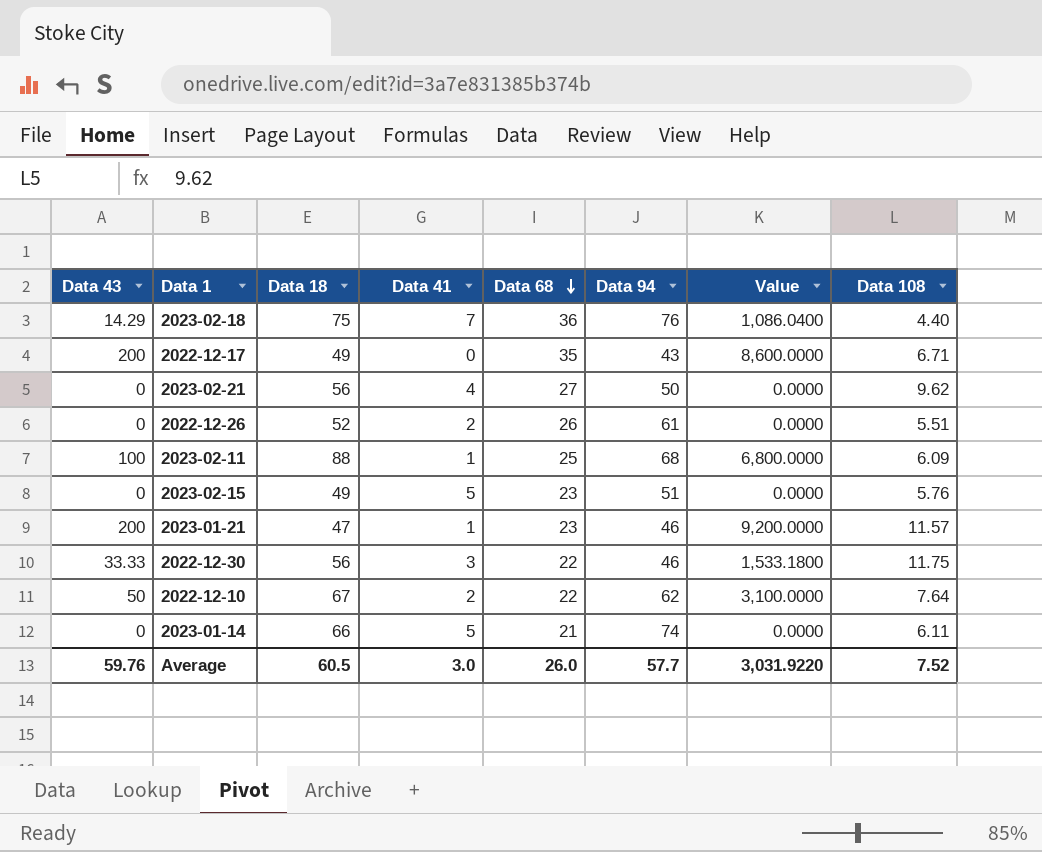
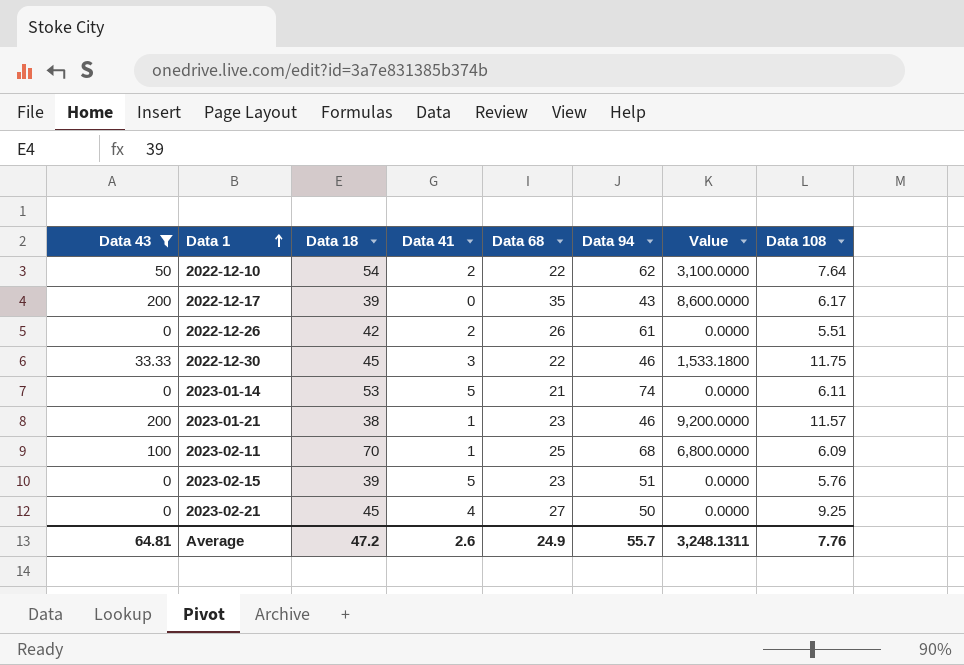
filter: none -> Data 43 != 14.29
row order: Data 68 descending -> Data 1 ascending
2022-12-10 | Data 18: 67 -> 54
2022-12-17 | Data 18: 49 -> 39
2022-12-17 | Data 108: 6.71 -> 6.17
2022-12-26 | Data 18: 52 -> 42
2022-12-30 | Data 18: 56 -> 45
2023-01-14 | Data 18: 66 -> 53
2023-01-21 | Data 18: 47 -> 38
2023-02-11 | Data 18: 88 -> 70
2023-02-15 | Data 18: 49 -> 39
2023-02-21 | Data 18: 56 -> 45
2023-02-21 | Data 108: 9.62 -> 9.25
Average | Data 43: 59.76 -> 64.81
Average | Data 18: 60.5 -> 47.2
Average | Data 41: 3.0 -> 2.6
Average | Data 68: 26.0 -> 24.9
Average | Data 94: 57.7 -> 55.7
Average | Value: 3,031.9220 -> 3,248.1311
Average | Data 108: 7.52 -> 7.76

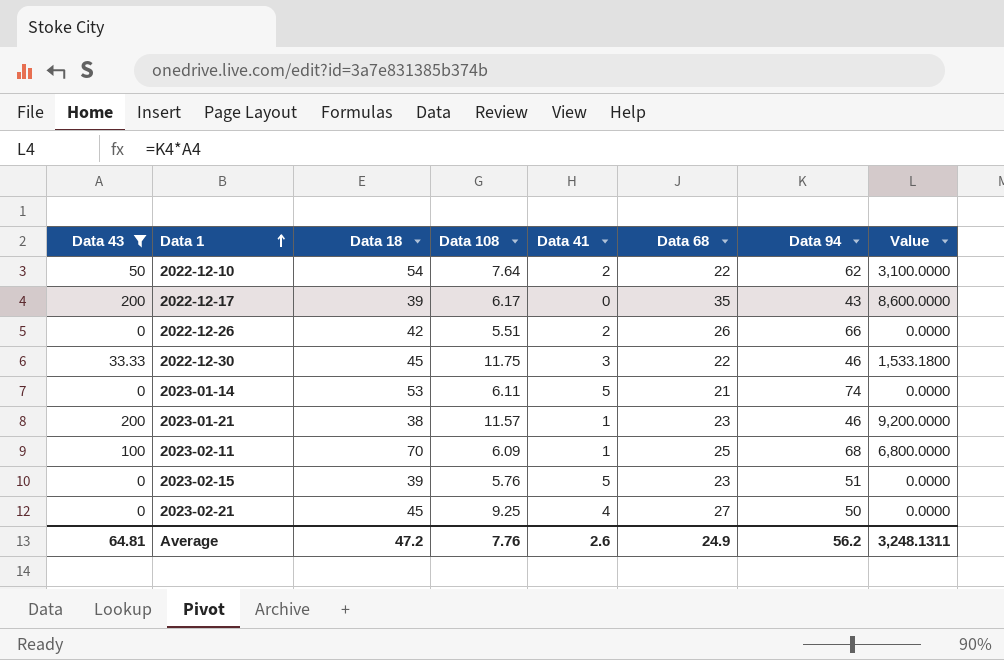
column Data 108 | position: 8 -> 4
2022-12-26 | Data 94: 61 -> 66
Average | Data 94: 55.7 -> 56.2

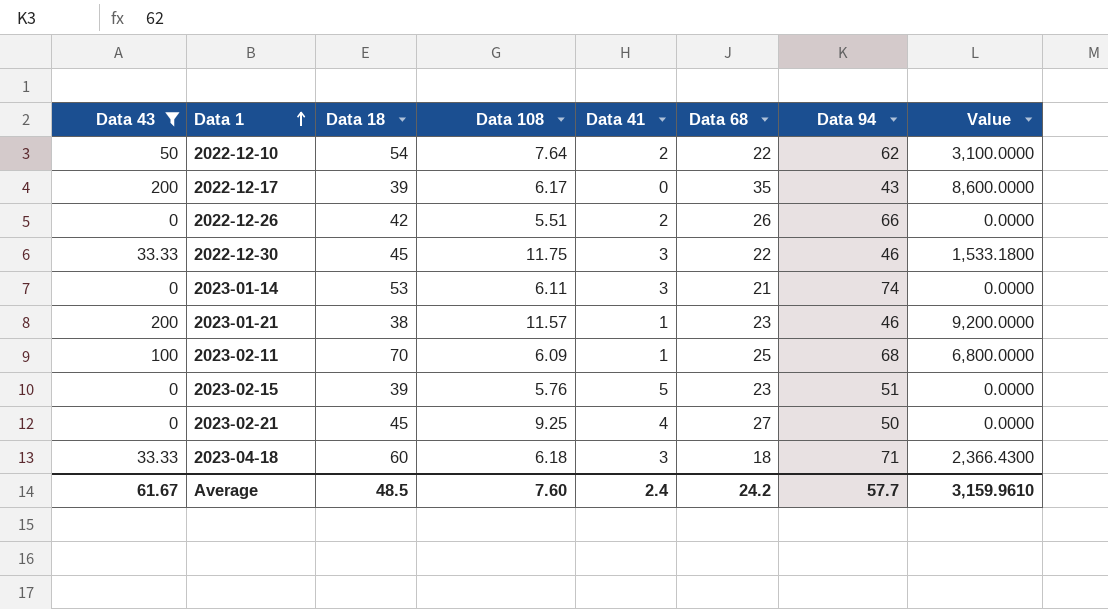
2023-01-14 | Data 41: 5 -> 3
row 2023-04-18: none -> 33.33 | 60 | 6.18 | 3 | 18 | 71 | 2,366.4300
Average | Data 43: 64.81 -> 61.67
Average | Data 18: 47.2 -> 48.5
Average | Data 108: 7.76 -> 7.60
Average | Data 41: 2.6 -> 2.4
Average | Data 68: 24.9 -> 24.2
Average | Data 94: 56.2 -> 57.7
Average | Value: 3,248.1311 -> 3,159.9610

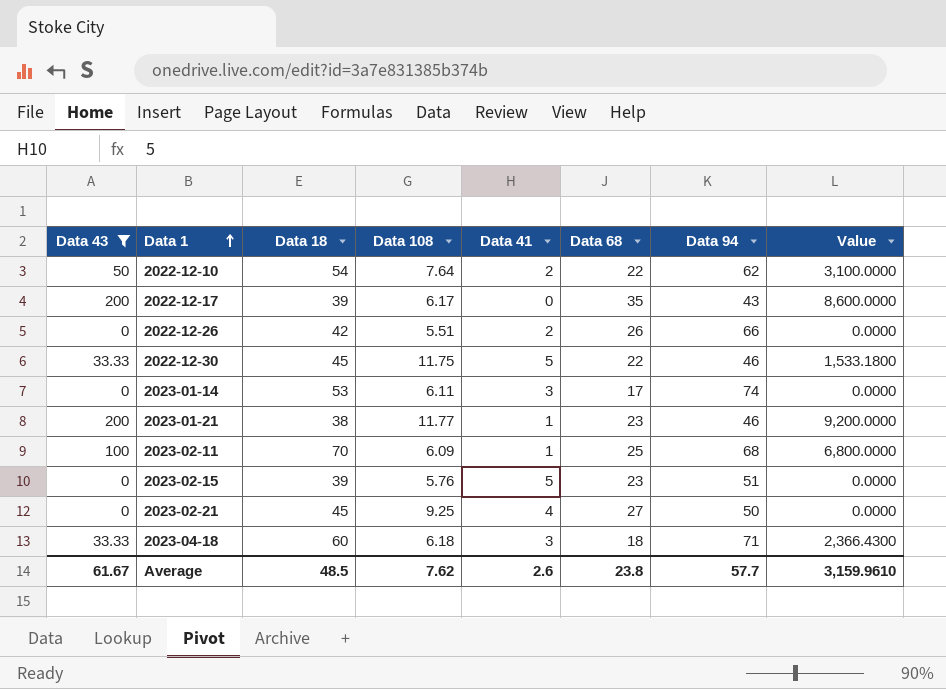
2022-12-30 | Data 41: 3 -> 5
2023-01-14 | Data 68: 21 -> 17
2023-01-21 | Data 108: 11.57 -> 11.77
Average | Data 108: 7.60 -> 7.62
Average | Data 41: 2.4 -> 2.6
Average | Data 68: 24.2 -> 23.8

